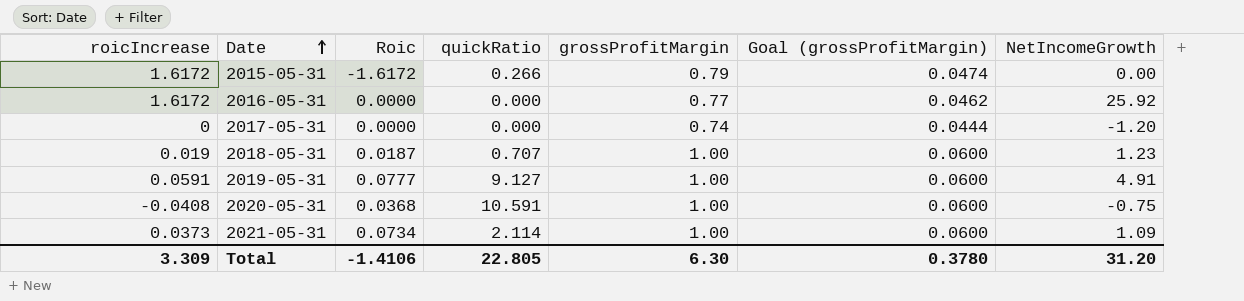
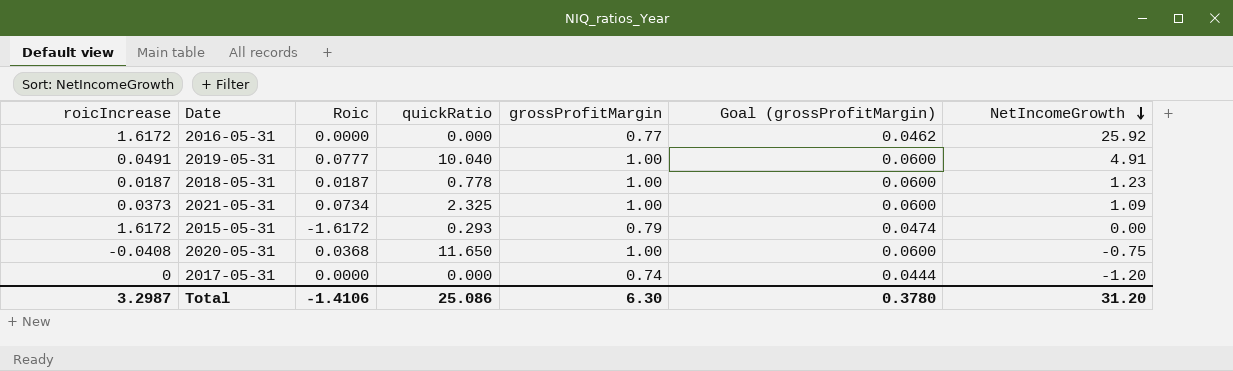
row order: Date ascending -> NetIncomeGrowth descending
2019-05-31 | roicIncrease: 0.0591 -> 0.0491
2019-05-31 | quickRatio: 9.127 -> 10.040
2018-05-31 | roicIncrease: 0.019 -> 0.0187
2018-05-31 | quickRatio: 0.707 -> 0.778
2021-05-31 | quickRatio: 2.114 -> 2.325
2015-05-31 | quickRatio: 0.266 -> 0.293
2020-05-31 | quickRatio: 10.591 -> 11.650
Total | roicIncrease: 3.309 -> 3.2987
Total | quickRatio: 22.805 -> 25.086

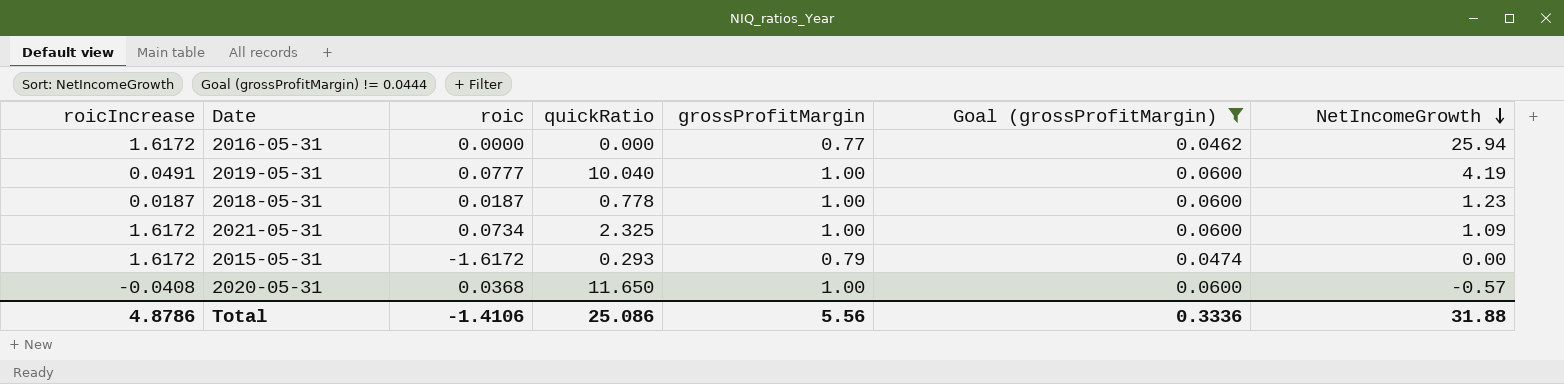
filter: none -> Goal (grossProfitMargin) != 0.0444
column name: Roic -> roic
2016-05-31 | NetIncomeGrowth: 25.92 -> 25.94
2019-05-31 | NetIncomeGrowth: 4.91 -> 4.19
2021-05-31 | roicIncrease: 0.0373 -> 1.6172
2020-05-31 | NetIncomeGrowth: -0.75 -> -0.57
Total | roicIncrease: 3.2987 -> 4.8786
Total | grossProfitMargin: 6.30 -> 5.56
Total | Goal (grossProfitMargin): 0.3780 -> 0.3336
Total | NetIncomeGrowth: 31.20 -> 31.88

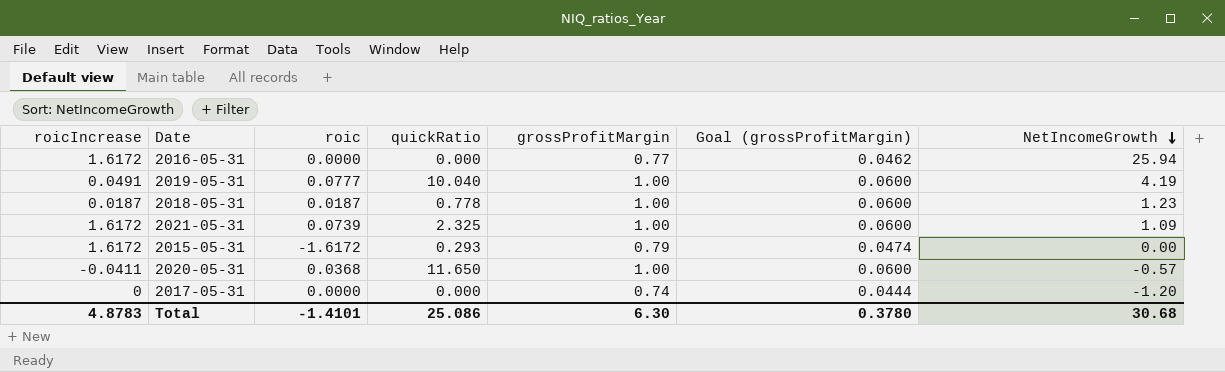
filter: Goal (grossProfitMargin) != 0.0444 -> none
2021-05-31 | roic: 0.0734 -> 0.0739
2020-05-31 | roicIncrease: -0.0408 -> -0.0411
Total | roicIncrease: 4.8786 -> 4.8783
Total | roic: -1.4106 -> -1.4101
Total | grossProfitMargin: 5.56 -> 6.30
Total | Goal (grossProfitMargin): 0.3336 -> 0.3780
Total | NetIncomeGrowth: 31.88 -> 30.68

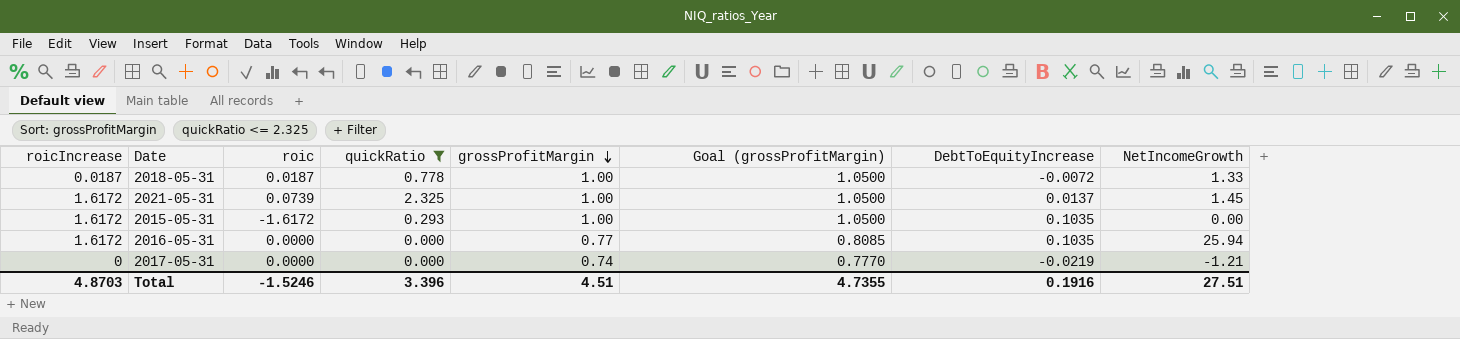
filter: none -> quickRatio <= 2.325
row order: NetIncomeGrowth descending -> grossProfitMargin descending
column Goal (grossProfitMargin) | formula: [grossProfitMargin] * 0.06 -> [grossProfitMargin] * 1.05
column DebtToEquityIncrease | position: none -> 7
2018-05-31 | NetIncomeGrowth: 1.23 -> 1.33
2021-05-31 | NetIncomeGrowth: 1.09 -> 1.45
2015-05-31 | grossProfitMargin: 0.79 -> 1.00
2017-05-31 | NetIncomeGrowth: -1.20 -> -1.21
Total | roicIncrease: 4.8783 -> 4.8703
Total | roic: -1.4101 -> -1.5246
Total | quickRatio: 25.086 -> 3.396
Total | grossProfitMargin: 6.30 -> 4.51
Total | Goal (grossProfitMargin): 0.3780 -> 4.7355
Total | NetIncomeGrowth: 30.68 -> 27.51

